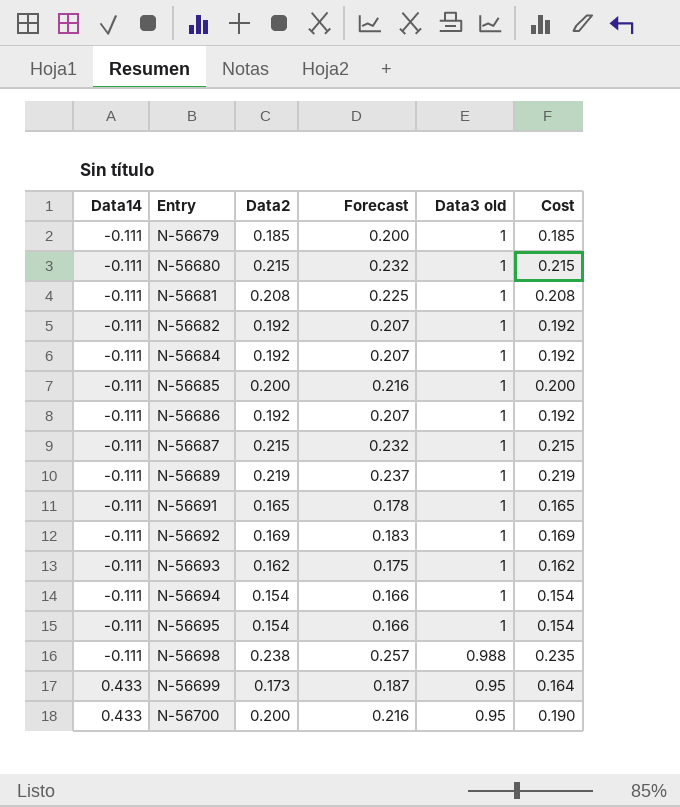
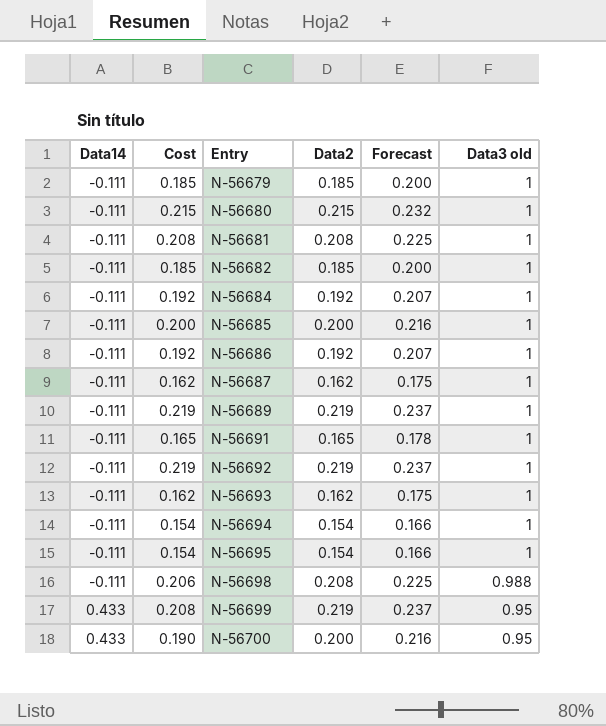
column Cost | position: 6 -> 2
N-56682 | Cost: 0.192 -> 0.185
N-56682 | Data2: 0.192 -> 0.185
N-56682 | Forecast: 0.207 -> 0.200
N-56687 | Cost: 0.215 -> 0.162
N-56687 | Data2: 0.215 -> 0.162
N-56687 | Forecast: 0.232 -> 0.175
N-56692 | Cost: 0.169 -> 0.219
N-56692 | Data2: 0.169 -> 0.219
N-56692 | Forecast: 0.183 -> 0.237
N-56698 | Cost: 0.235 -> 0.206
N-56698 | Data2: 0.238 -> 0.208
N-56698 | Forecast: 0.257 -> 0.225
N-56699 | Cost: 0.164 -> 0.208
N-56699 | Data2: 0.173 -> 0.219
N-56699 | Forecast: 0.187 -> 0.237

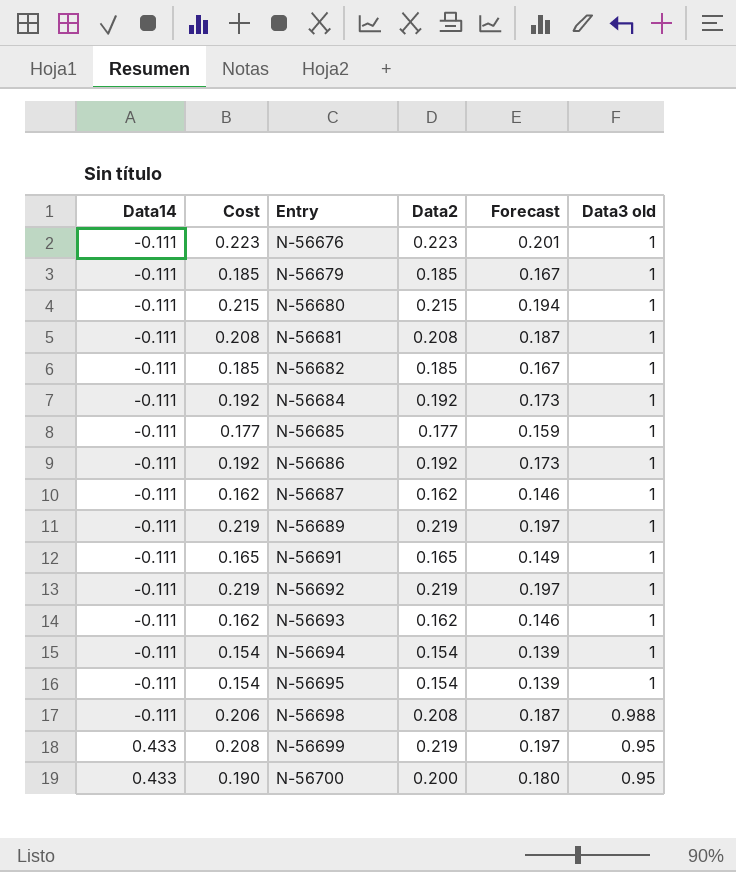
column Forecast | formula: [Data2] * 1.08 -> [Data2] * 0.9
row N-56676: none -> -0.111 | 0.223 | 0.223 | 0.201 | 1
N-56685 | Cost: 0.200 -> 0.177
N-56685 | Data2: 0.200 -> 0.177

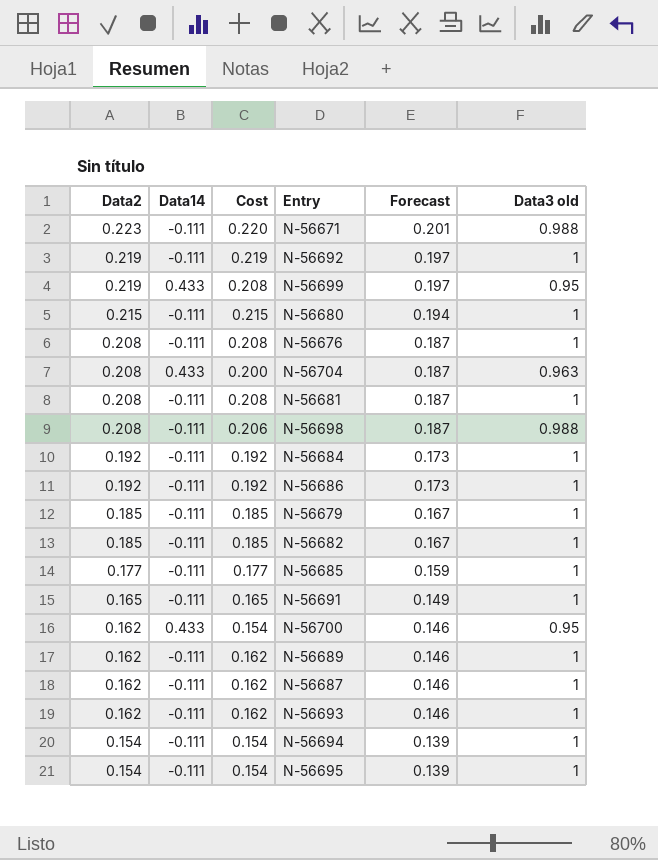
row order: Data14 ascending -> Data2 descending
column Data2 | position: 4 -> 1
row N-56671: none -> 0.223 | -0.111 | 0.220 | 0.201 | 0.988
N-56676 | Data2: 0.223 -> 0.208
N-56676 | Cost: 0.223 -> 0.208
N-56676 | Forecast: 0.201 -> 0.187
row N-56704: none -> 0.208 | 0.433 | 0.200 | 0.187 | 0.963
N-56700 | Data2: 0.200 -> 0.162
N-56700 | Cost: 0.190 -> 0.154
N-56700 | Forecast: 0.180 -> 0.146
N-56689 | Data2: 0.219 -> 0.162
N-56689 | Cost: 0.219 -> 0.162
N-56689 | Forecast: 0.197 -> 0.146

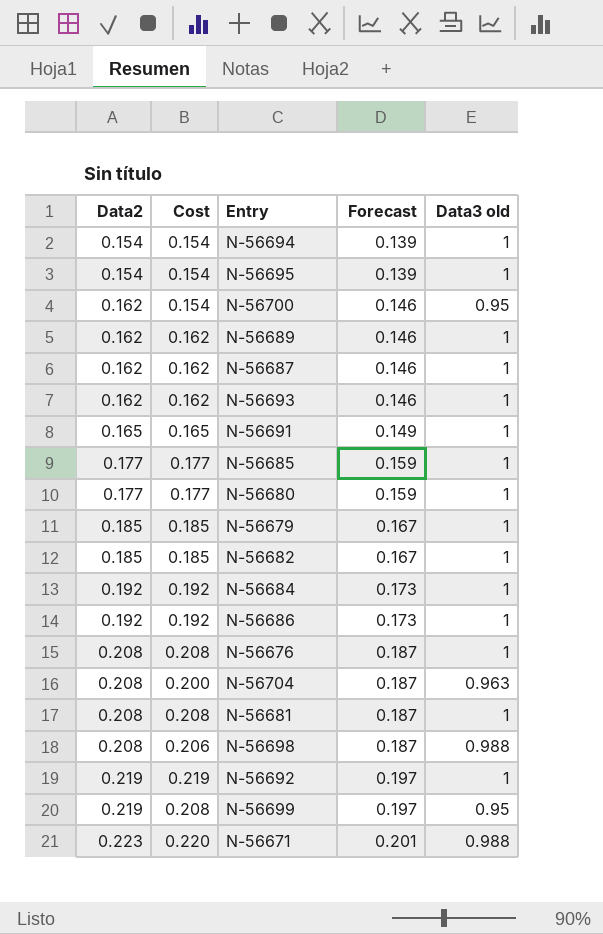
row order: Data2 descending -> Data2 ascending
column Data14 | position: 2 -> none
N-56680 | Data2: 0.215 -> 0.177
N-56680 | Cost: 0.215 -> 0.177
N-56680 | Forecast: 0.194 -> 0.159

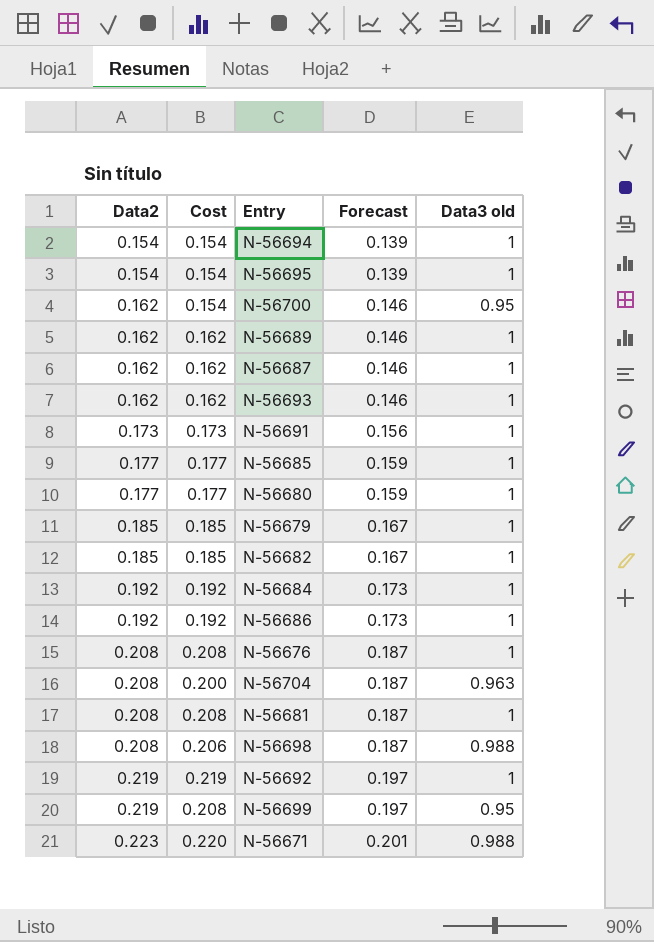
N-56691 | Data2: 0.165 -> 0.173
N-56691 | Cost: 0.165 -> 0.173
N-56691 | Forecast: 0.149 -> 0.156

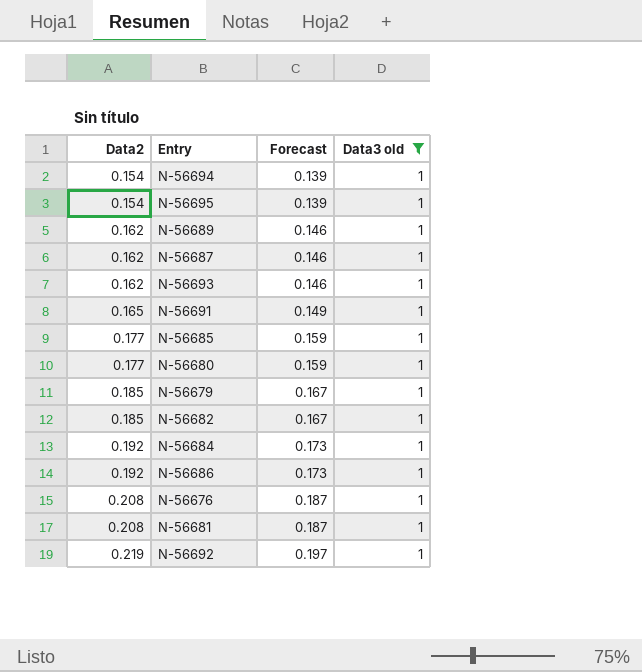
filter: none -> Data3 old = 1
column Cost | formula: [Data2] * [Data3 old] -> none
N-56691 | Data2: 0.173 -> 0.165
N-56691 | Forecast: 0.156 -> 0.149

